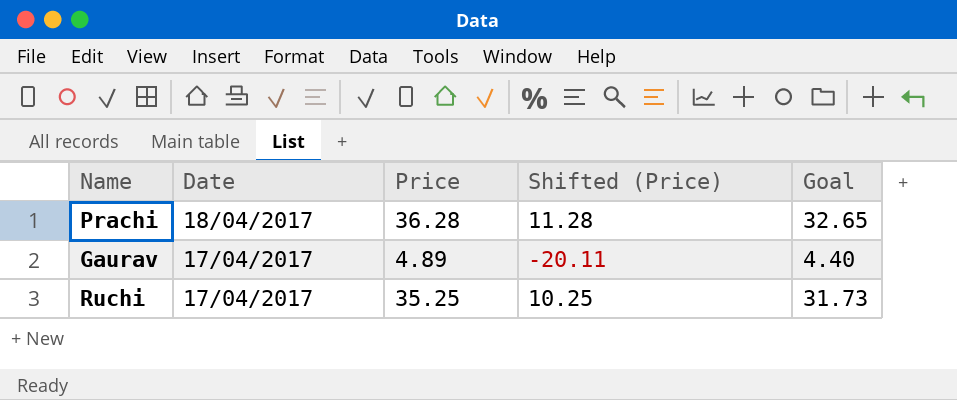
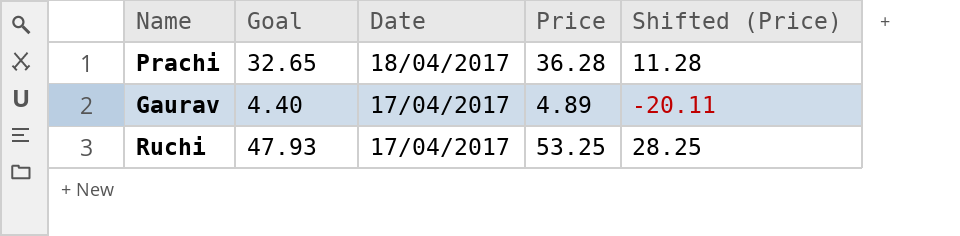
column Goal | position: 5 -> 2
Ruchi | Goal: 31.73 -> 47.93
Ruchi | Price: 35.25 -> 53.25
Ruchi | Shifted (Price): 10.25 -> 28.25

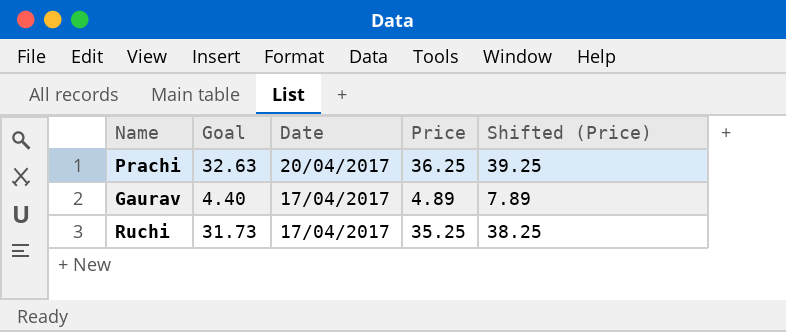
column Shifted (Price) | formula: [Price] - 25 -> [Price] + 3
Prachi | Goal: 32.65 -> 32.63
Prachi | Date: 18/04/2017 -> 20/04/2017
Prachi | Price: 36.28 -> 36.25
Ruchi | Goal: 47.93 -> 31.73
Ruchi | Price: 53.25 -> 35.25

